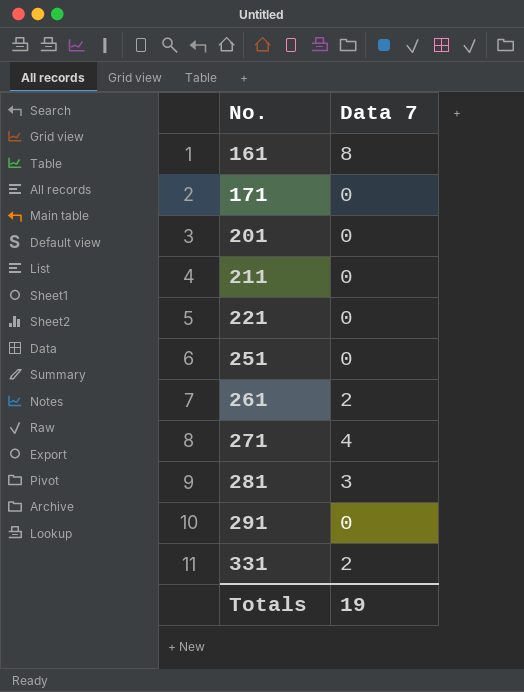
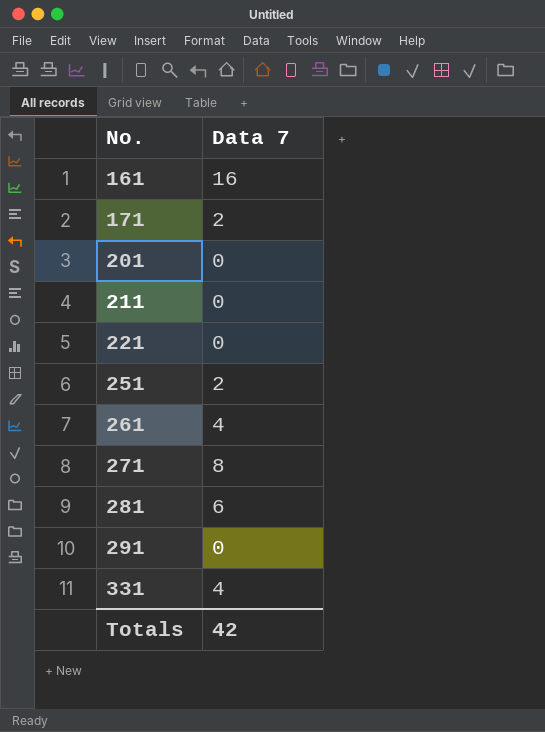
161 | Data 7: 8 -> 16
171 | Data 7: 0 -> 2
251 | Data 7: 0 -> 2
261 | Data 7: 2 -> 4
271 | Data 7: 4 -> 8
281 | Data 7: 3 -> 6
331 | Data 7: 2 -> 4
Totals | Data 7: 19 -> 42

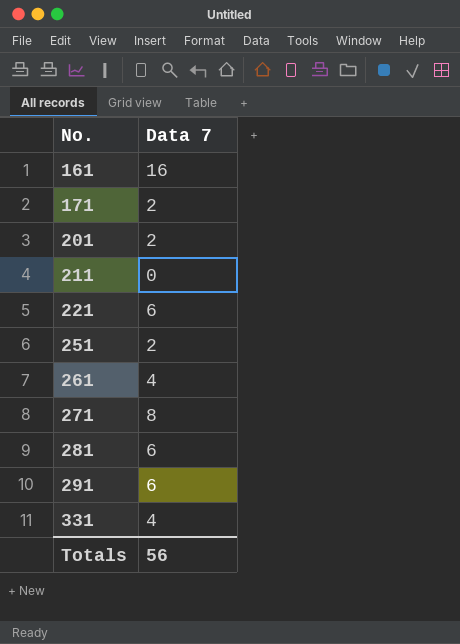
201 | Data 7: 0 -> 2
221 | Data 7: 0 -> 6
291 | Data 7: 0 -> 6
Totals | Data 7: 42 -> 56

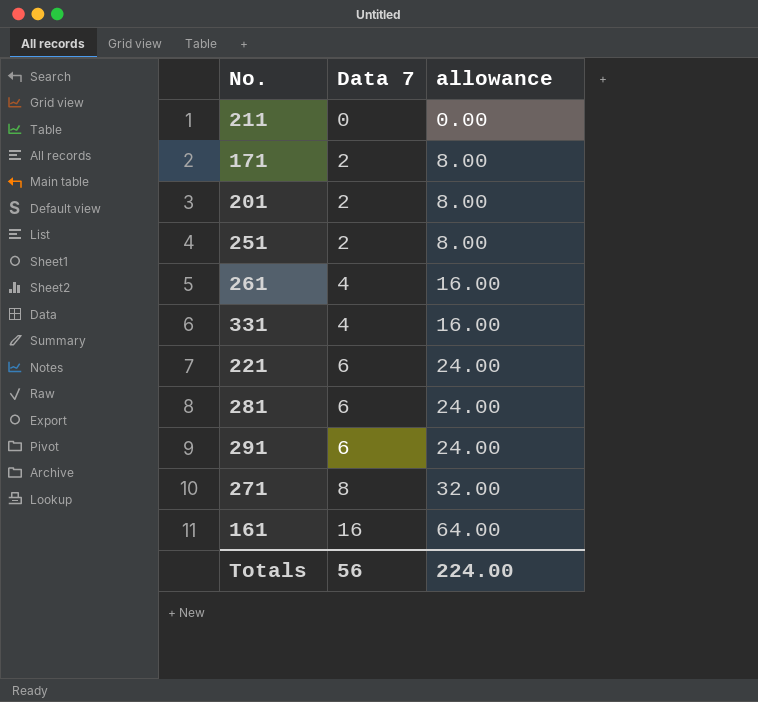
row order: No. ascending -> Data 7 ascending
column allowance | formula: none -> [Data 7] * 4

